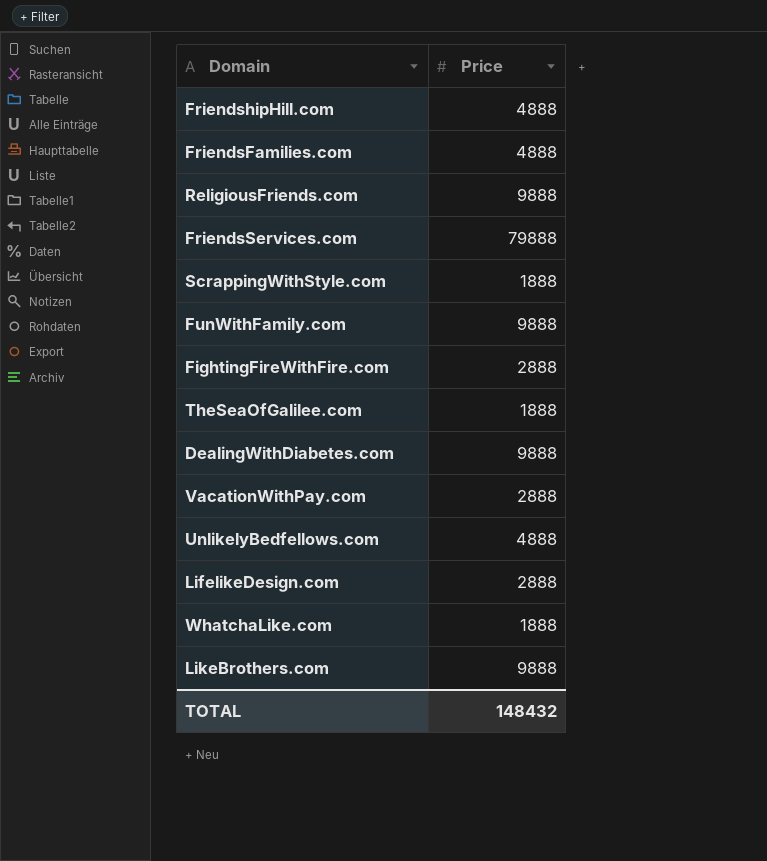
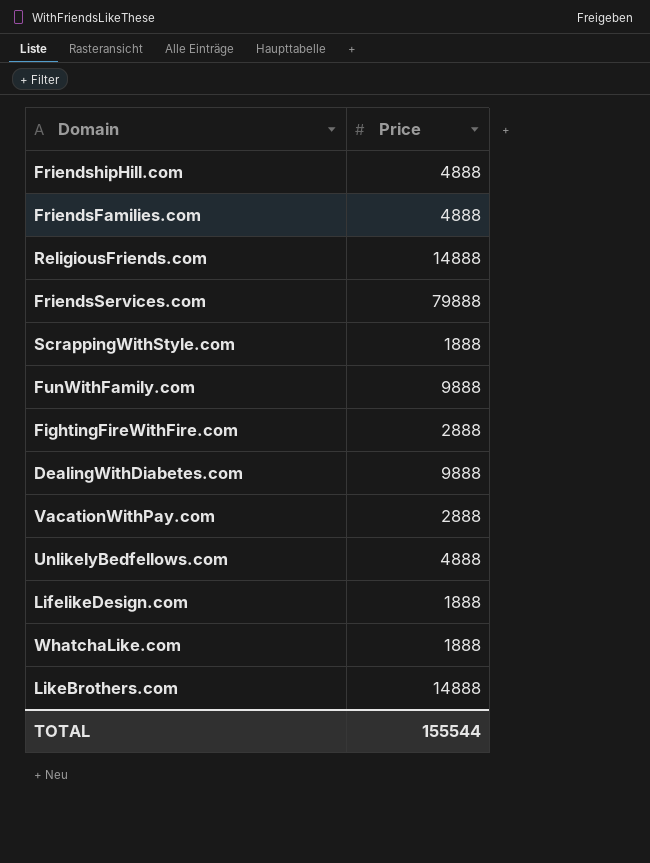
row TheSeaOfGalilee.com: 1888 -> none
ReligiousFriends.com | Price: 9888 -> 14888
LifelikeDesign.com | Price: 2888 -> 1888
LikeBrothers.com | Price: 9888 -> 14888
TOTAL | Price: 148432 -> 155544

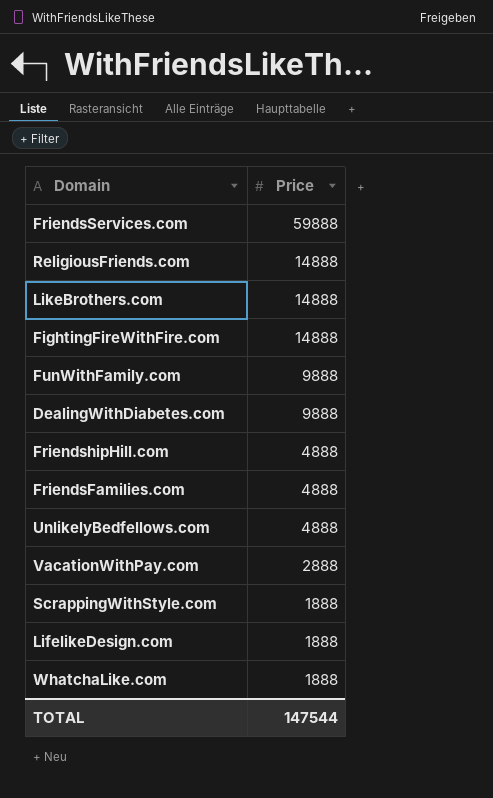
row order: none -> Price descending
FriendsServices.com | Price: 79888 -> 59888
FightingFireWithFire.com | Price: 2888 -> 14888
TOTAL | Price: 155544 -> 147544

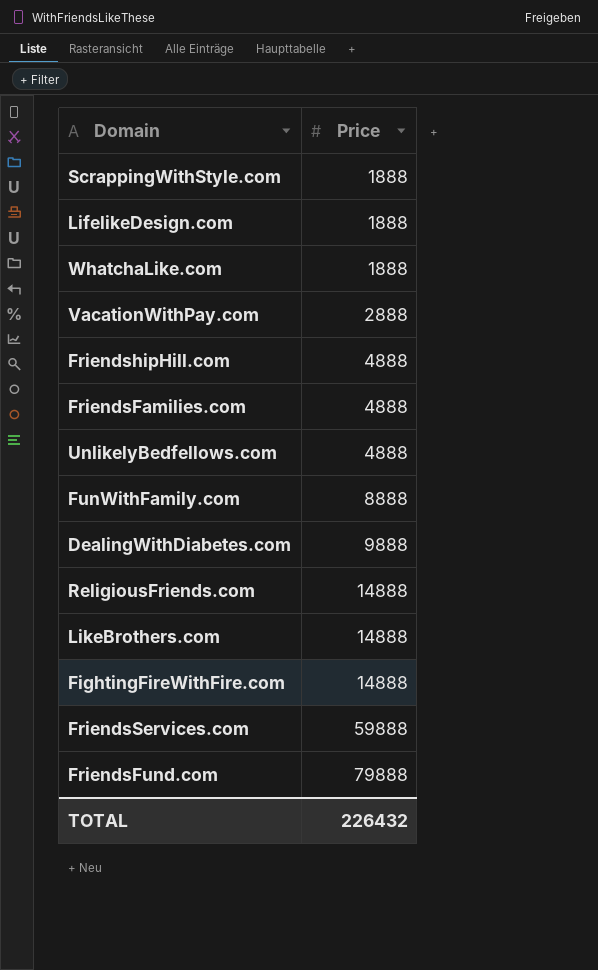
row order: Price descending -> Price ascending
FunWithFamily.com | Price: 9888 -> 8888
row FriendsFund.com: none -> 79888
TOTAL | Price: 147544 -> 226432

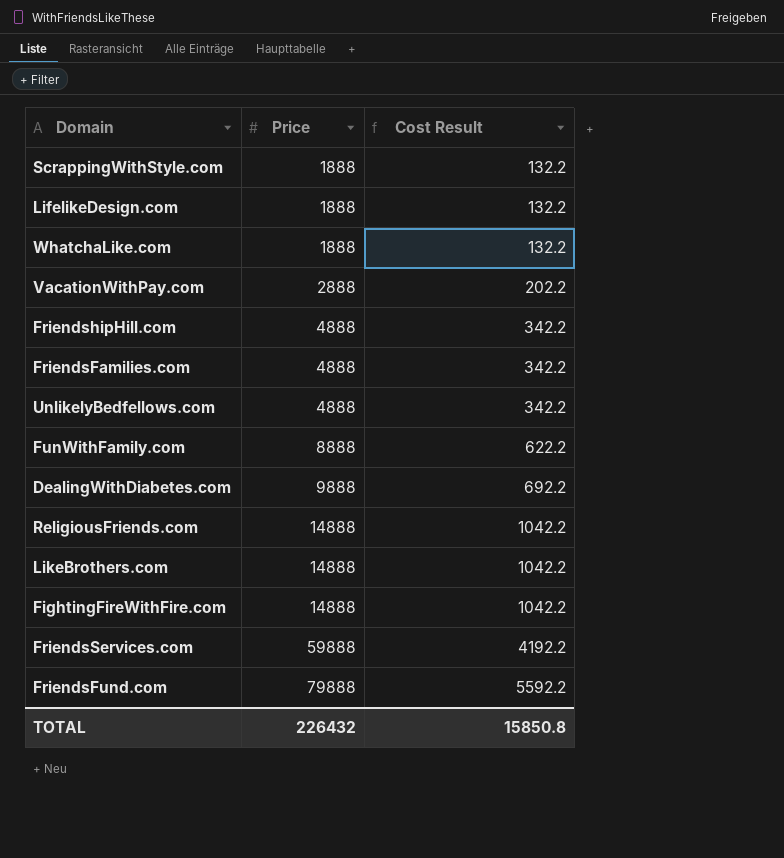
column Cost Result | formula: none -> [Price] * 0.07

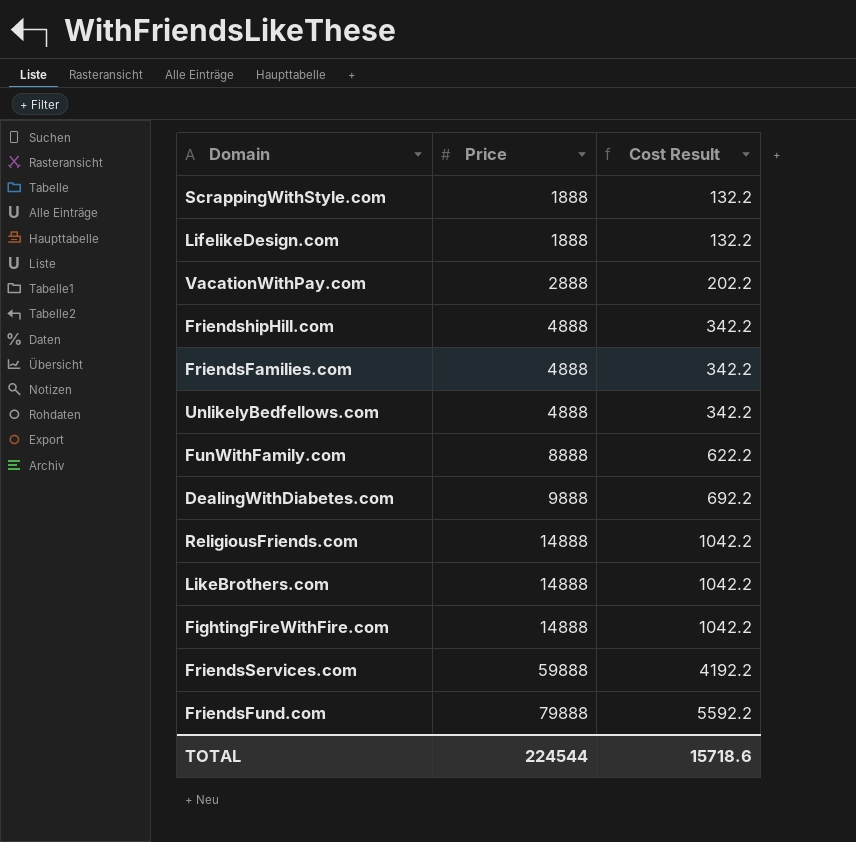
row WhatchaLike.com: 1888 | 132.2 -> none
TOTAL | Price: 226432 -> 224544
TOTAL | Cost Result: 15850.8 -> 15718.6

